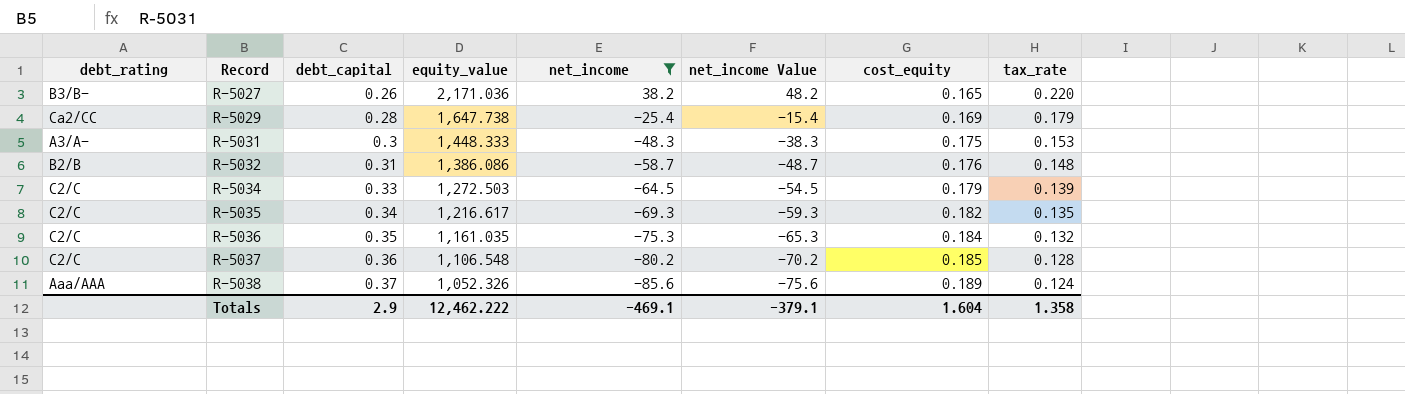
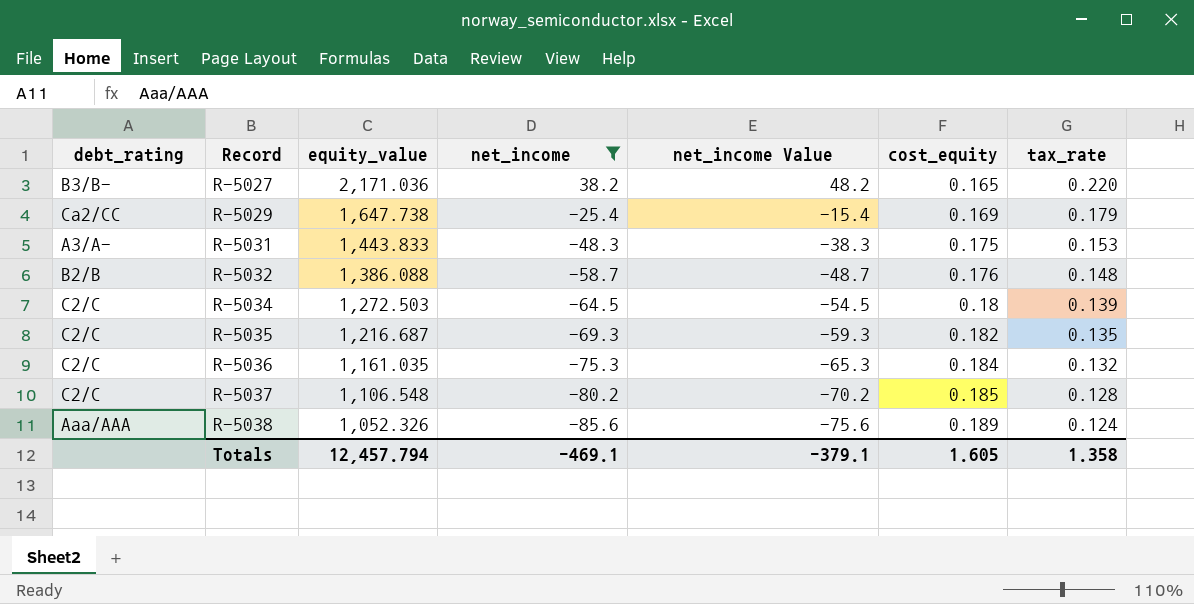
column debt_capital | position: 3 -> none
R-5031 | equity_value: 1,448.333 -> 1,443.833
R-5032 | equity_value: 1,386.086 -> 1,386.088
R-5034 | cost_equity: 0.179 -> 0.18
R-5035 | equity_value: 1,216.617 -> 1,216.687
Totals | equity_value: 12,462.222 -> 12,457.794
Totals | cost_equity: 1.604 -> 1.605

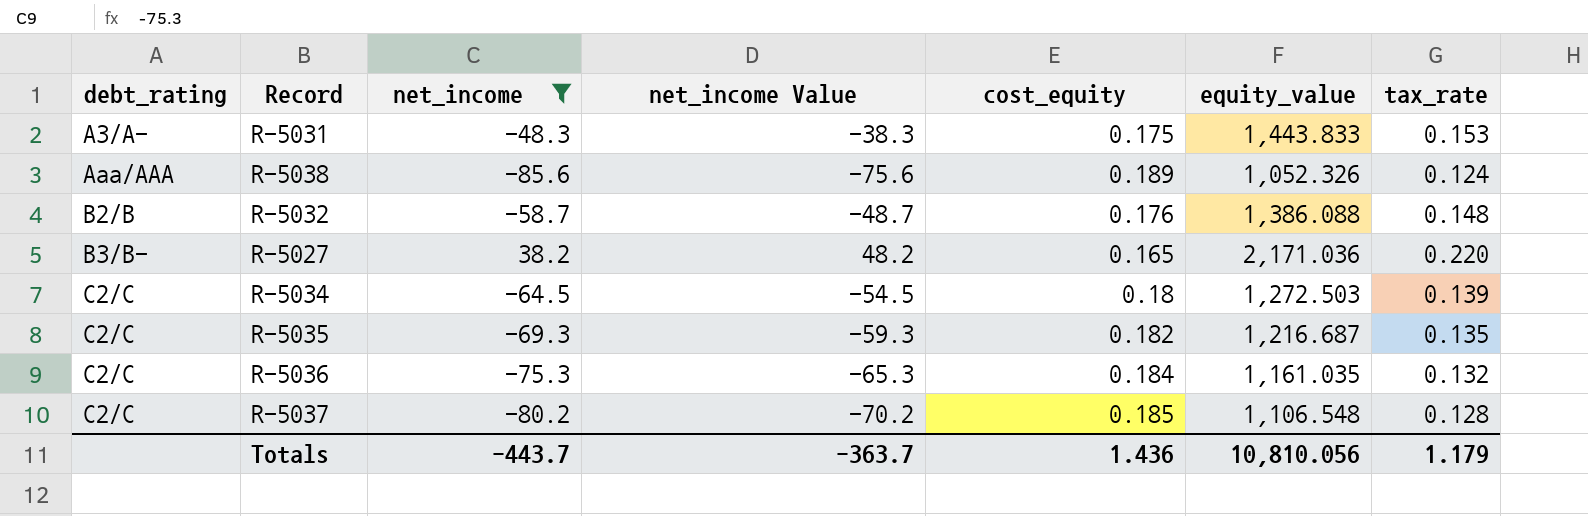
row order: Record ascending -> debt_rating ascending
column equity_value | position: 3 -> 6
row R-5029: Ca2/CC | 1,647.738 | -25.4 | -15.4 | 0.169 | 0.179 -> none
Totals | net_income: -469.1 -> -443.7
Totals | net_income Value: -379.1 -> -363.7
Totals | cost_equity: 1.605 -> 1.436
Totals | equity_value: 12,457.794 -> 10,810.056
Totals | tax_rate: 1.358 -> 1.179

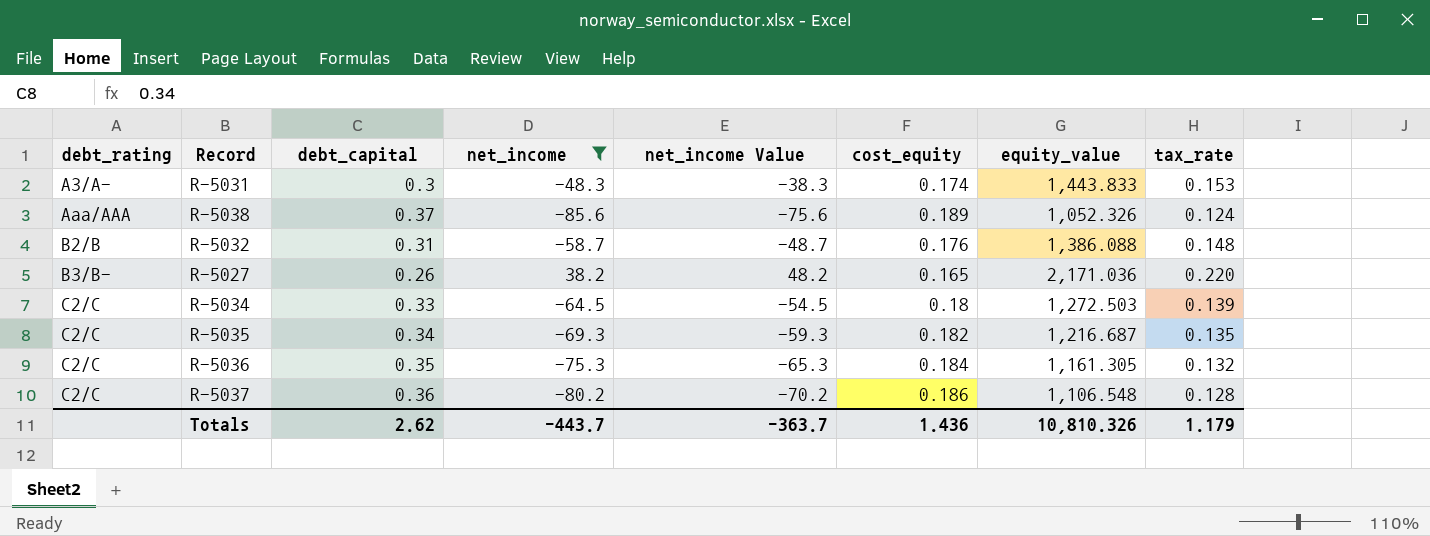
column debt_capital | position: none -> 3
R-5031 | cost_equity: 0.175 -> 0.174
R-5036 | equity_value: 1,161.035 -> 1,161.305
R-5037 | cost_equity: 0.185 -> 0.186
Totals | equity_value: 10,810.056 -> 10,810.326

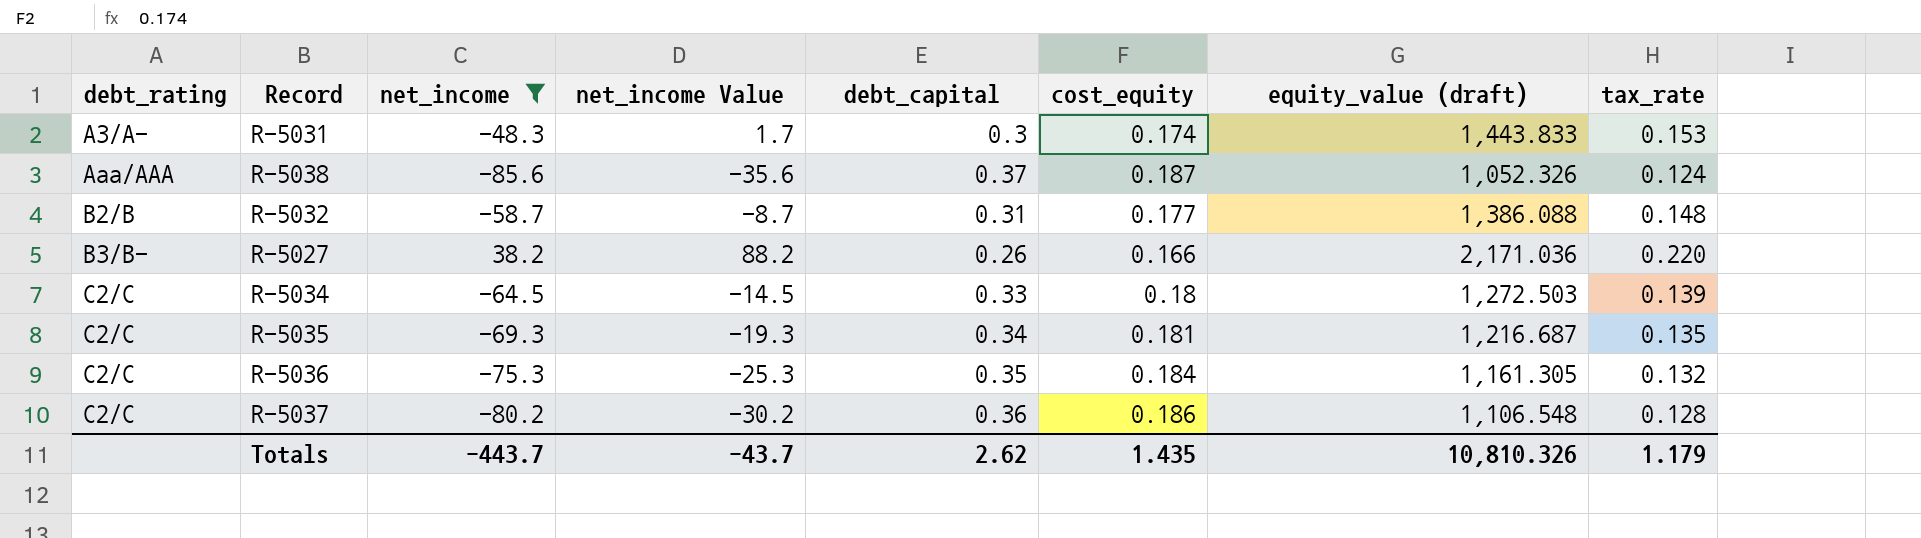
column net_income Value | formula: [net_income] + 10 -> [net_income] + 50
column debt_capital | position: 3 -> 5
column name: equity_value -> equity_value (draft)
R-5038 | cost_equity: 0.189 -> 0.187
R-5032 | cost_equity: 0.176 -> 0.177
R-5027 | cost_equity: 0.165 -> 0.166
R-5035 | cost_equity: 0.182 -> 0.181
Totals | net_income Value: -363.7 -> -43.7
Totals | cost_equity: 1.436 -> 1.435

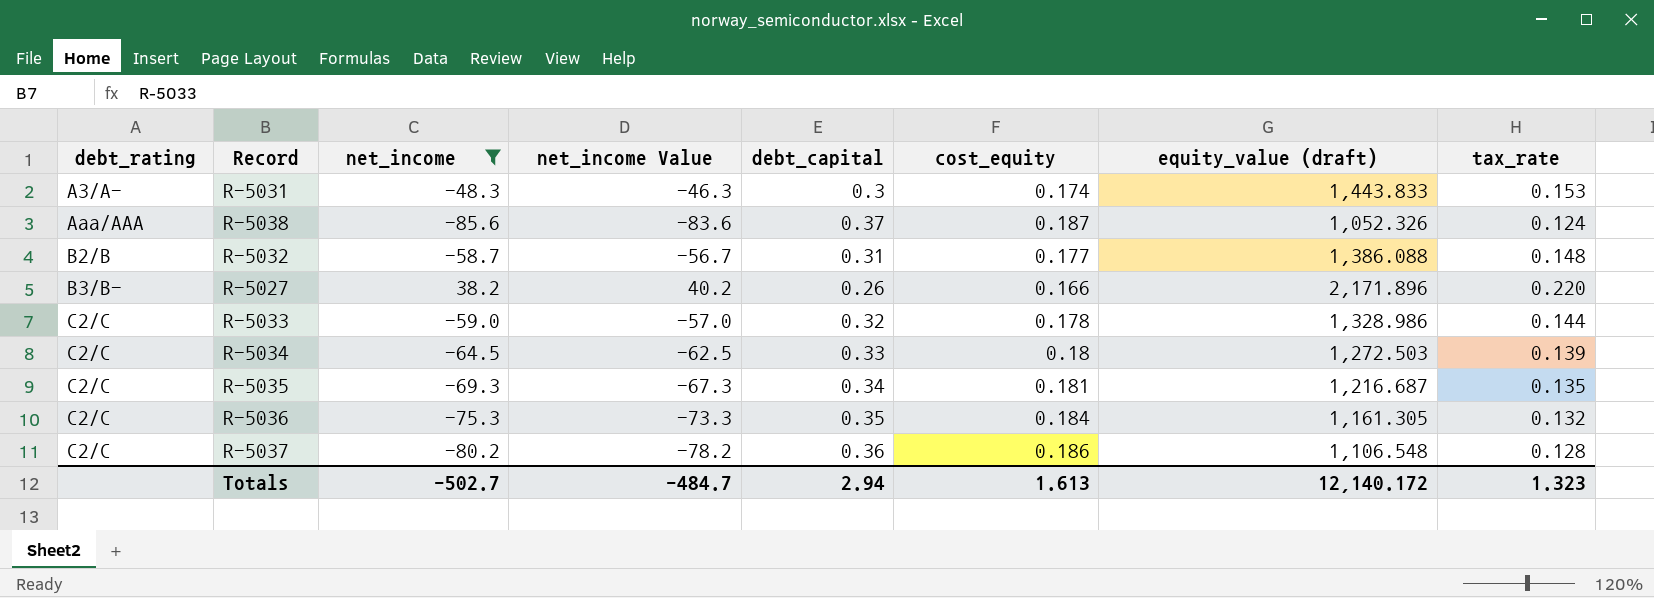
column net_income Value | formula: [net_income] + 50 -> [net_income] + 2
R-5027 | equity_value (draft): 2,171.036 -> 2,171.896
row R-5033: none -> C2/C | -59.0 | -57.0 | 0.32 | 0.178 | 1,328.986 | 0.144
Totals | net_income: -443.7 -> -502.7
Totals | net_income Value: -43.7 -> -484.7
Totals | debt_capital: 2.62 -> 2.94
Totals | cost_equity: 1.435 -> 1.613
Totals | equity_value (draft): 10,810.326 -> 12,140.172
Totals | tax_rate: 1.179 -> 1.323

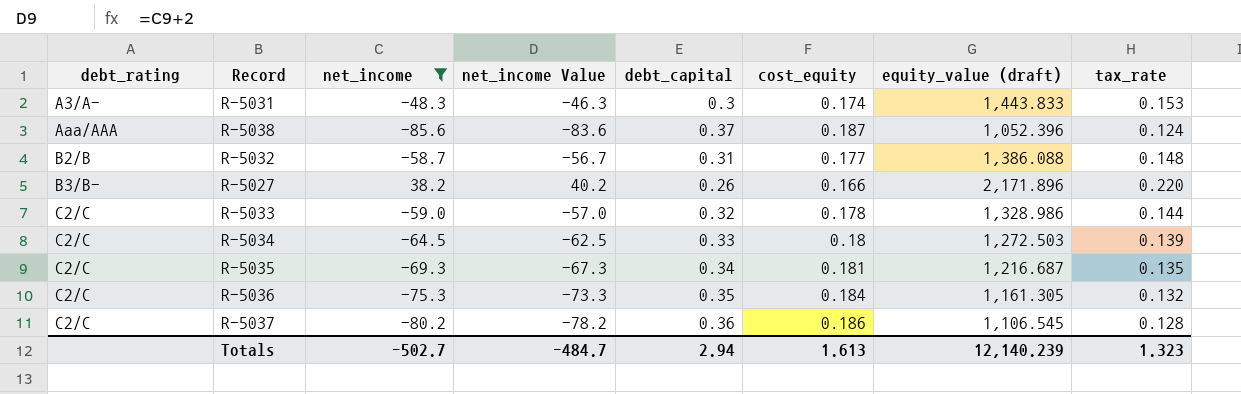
R-5038 | equity_value (draft): 1,052.326 -> 1,052.396
R-5037 | equity_value (draft): 1,106.548 -> 1,106.545
Totals | equity_value (draft): 12,140.172 -> 12,140.239

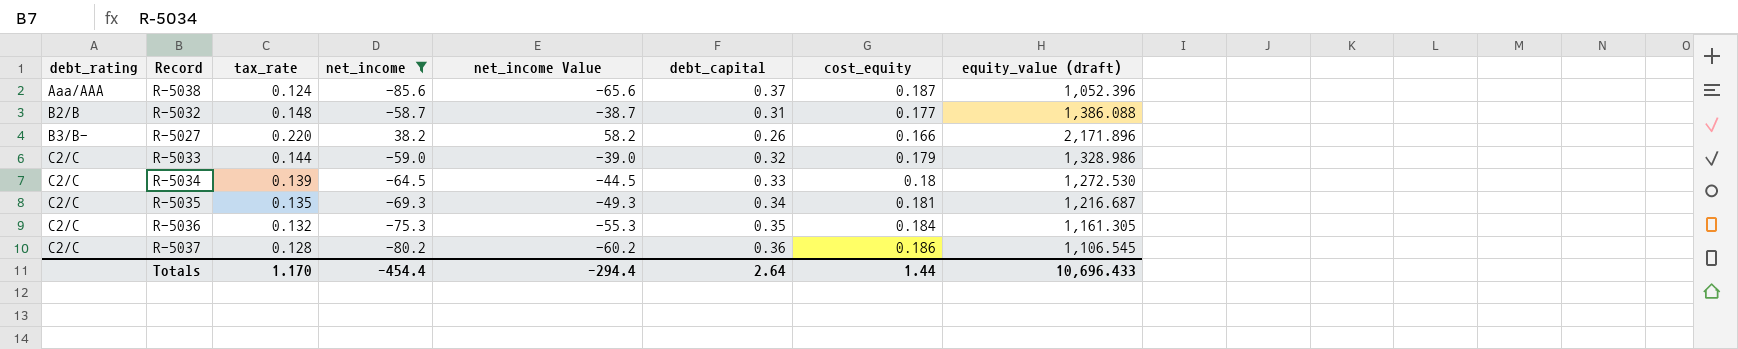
column tax_rate | position: 8 -> 3
column net_income Value | formula: [net_income] + 2 -> [net_income] + 20
row R-5031: A3/A- | -48.3 | -46.3 | 0.3 | 0.174 | 1,443.833 | 0.153 -> none
R-5033 | cost_equity: 0.178 -> 0.179
R-5034 | equity_value (draft): 1,272.503 -> 1,272.530
Totals | tax_rate: 1.323 -> 1.170
Totals | net_income: -502.7 -> -454.4
Totals | net_income Value: -484.7 -> -294.4
Totals | debt_capital: 2.94 -> 2.64
Totals | cost_equity: 1.613 -> 1.44
Totals | equity_value (draft): 12,140.239 -> 10,696.433

